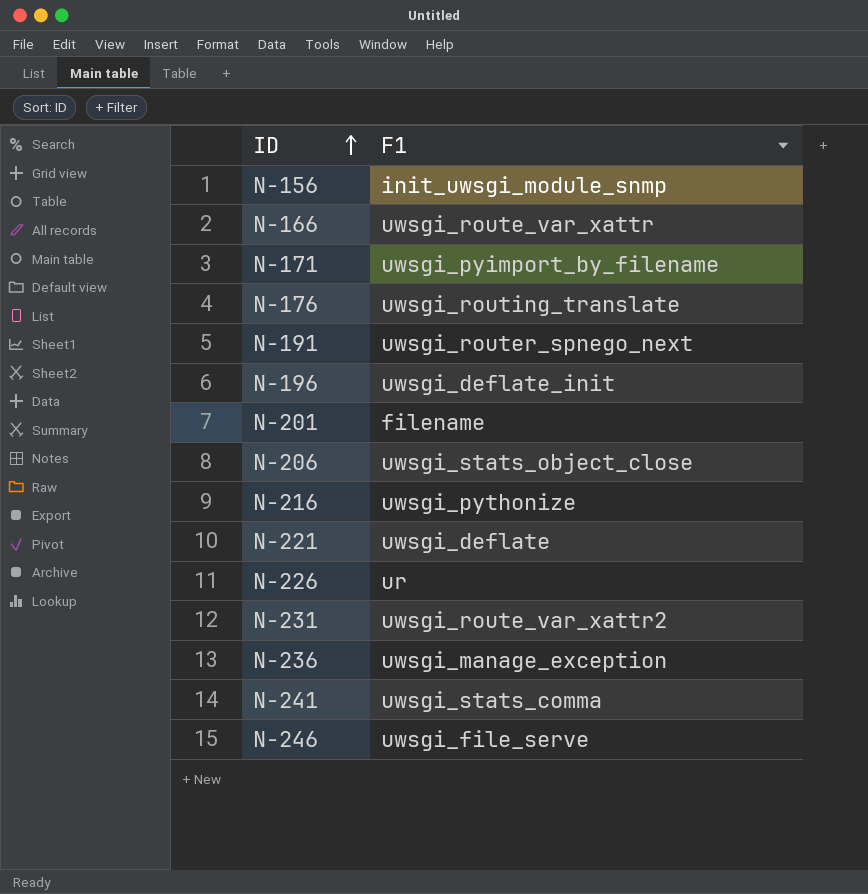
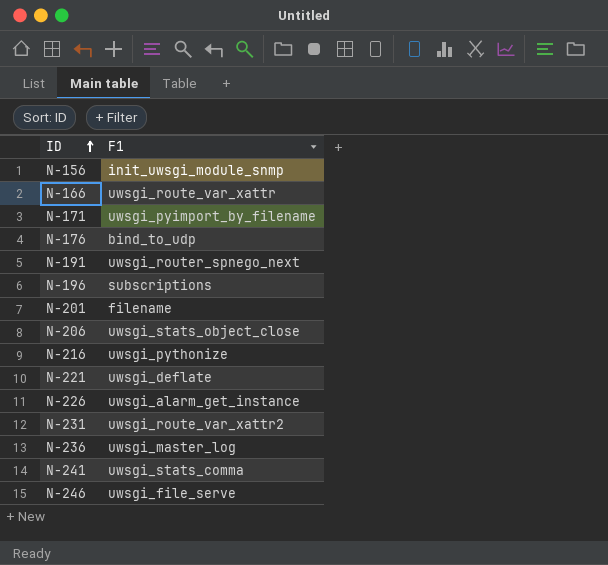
N-176 | F1: uwsgi_routing_translate -> bind_to_udp
N-196 | F1: uwsgi_deflate_init -> subscriptions
N-226 | F1: ur -> uwsgi_alarm_get_instance
N-236 | F1: uwsgi_manage_exception -> uwsgi_master_log

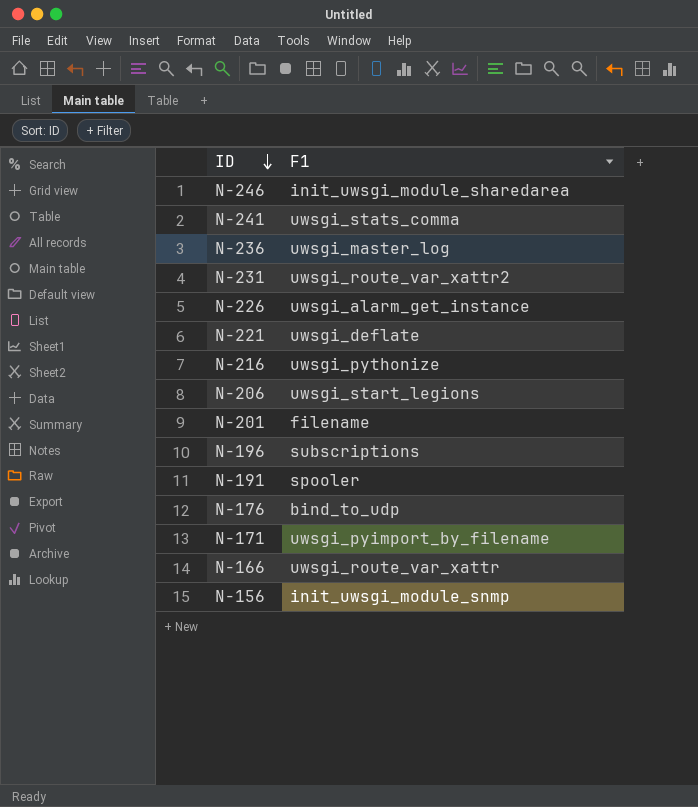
row order: ID ascending -> ID descending
N-246 | F1: uwsgi_file_serve -> init_uwsgi_module_sharedarea
N-206 | F1: uwsgi_stats_object_close -> uwsgi_start_legions
N-191 | F1: uwsgi_router_spnego_next -> spooler

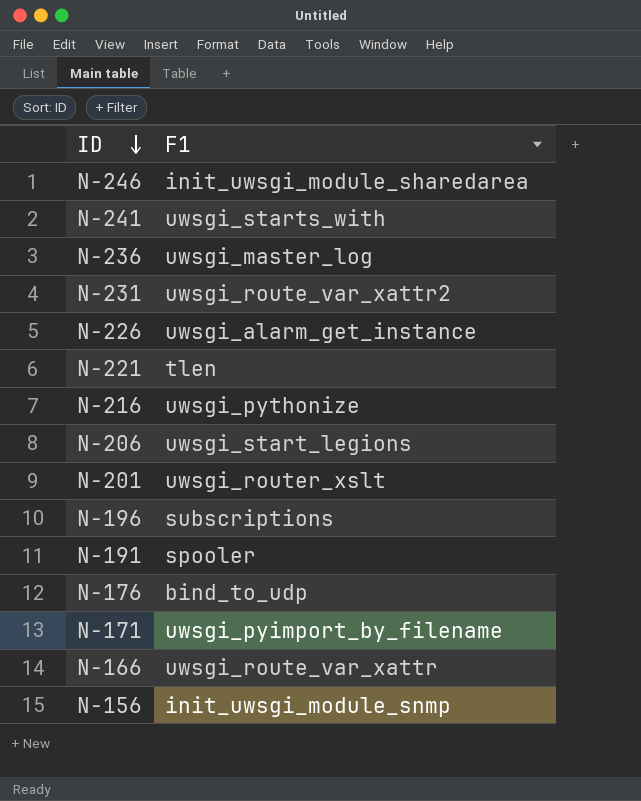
N-241 | F1: uwsgi_stats_comma -> uwsgi_starts_with
N-221 | F1: uwsgi_deflate -> tlen
N-201 | F1: filename -> uwsgi_router_xslt

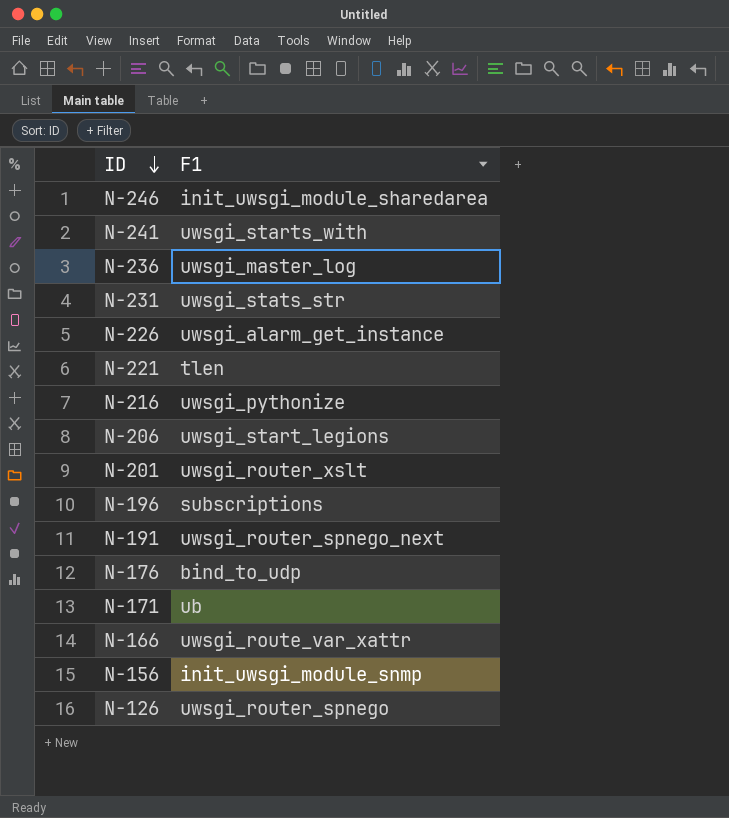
N-231 | F1: uwsgi_route_var_xattr2 -> uwsgi_stats_str
N-191 | F1: spooler -> uwsgi_router_spnego_next
N-171 | F1: uwsgi_pyimport_by_filename -> ub
row N-126: none -> uwsgi_router_spnego

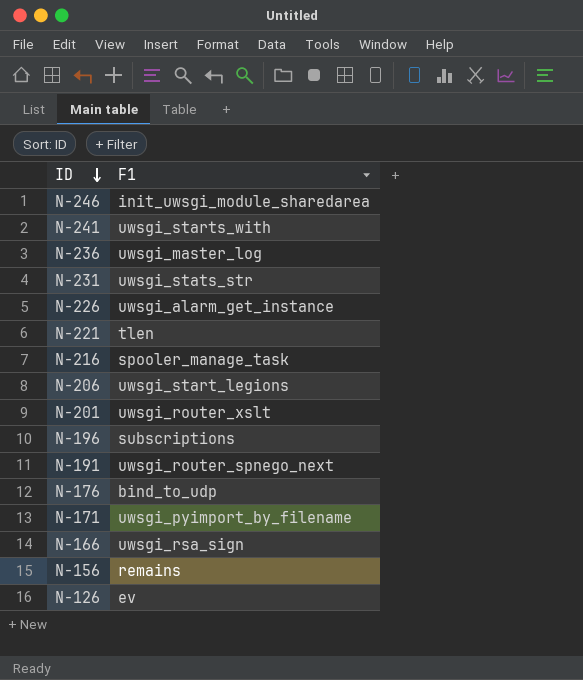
N-216 | F1: uwsgi_pythonize -> spooler_manage_task
N-171 | F1: ub -> uwsgi_pyimport_by_filename
N-166 | F1: uwsgi_route_var_xattr -> uwsgi_rsa_sign
N-156 | F1: init_uwsgi_module_snmp -> remains
N-126 | F1: uwsgi_router_spnego -> ev

